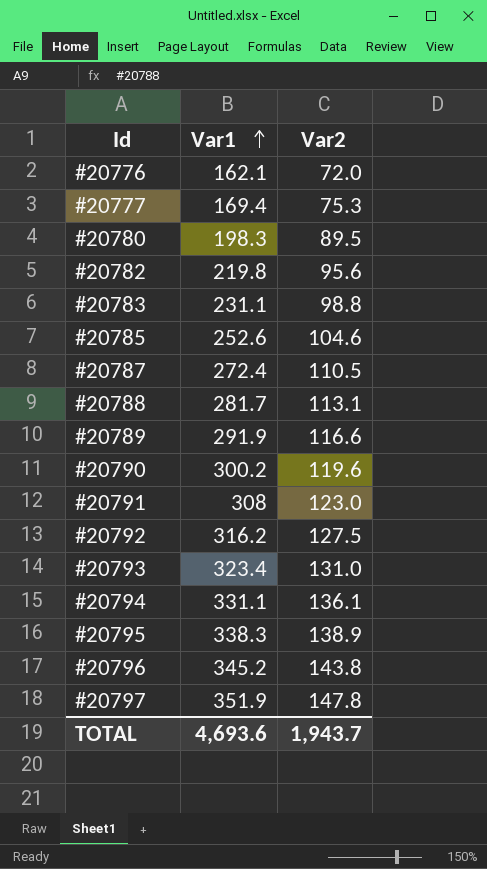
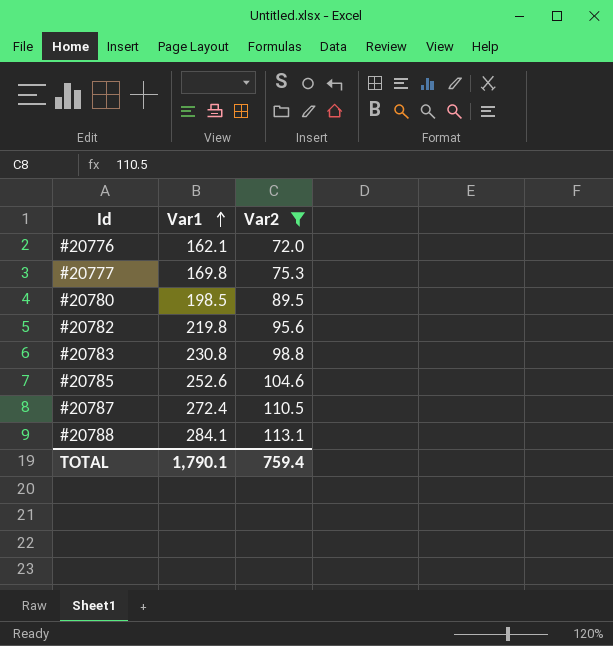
filter: none -> Var2 <= 113.1
#20777 | Var1: 169.4 -> 169.8
#20780 | Var1: 198.3 -> 198.5
#20783 | Var1: 231.1 -> 230.8
#20788 | Var1: 281.7 -> 284.1
TOTAL | Var1: 4,693.6 -> 1,790.1
TOTAL | Var2: 1,943.7 -> 759.4

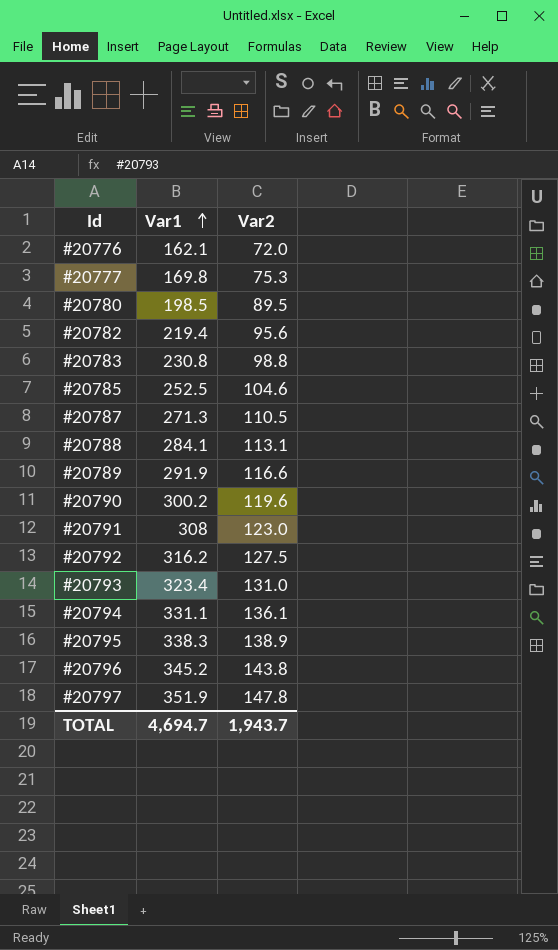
filter: Var2 <= 113.1 -> none
#20782 | Var1: 219.8 -> 219.4
#20785 | Var1: 252.6 -> 252.5
#20787 | Var1: 272.4 -> 271.3
TOTAL | Var1: 1,790.1 -> 4,694.7
TOTAL | Var2: 759.4 -> 1,943.7

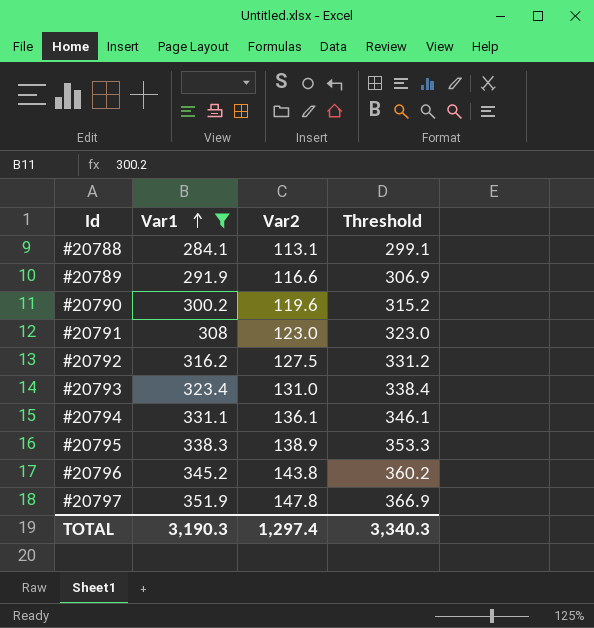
filter: none -> Var1 >= 284.1
column Threshold | formula: none -> [Var1] + 15
TOTAL | Var1: 4,694.7 -> 3,190.3
TOTAL | Var2: 1,943.7 -> 1,297.4

